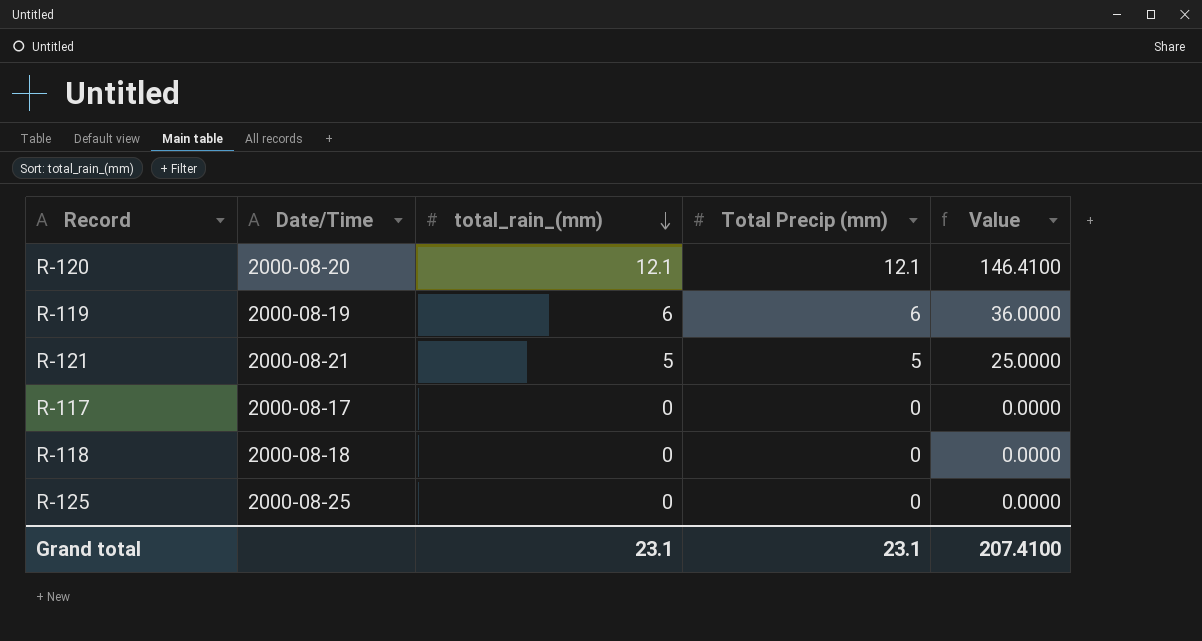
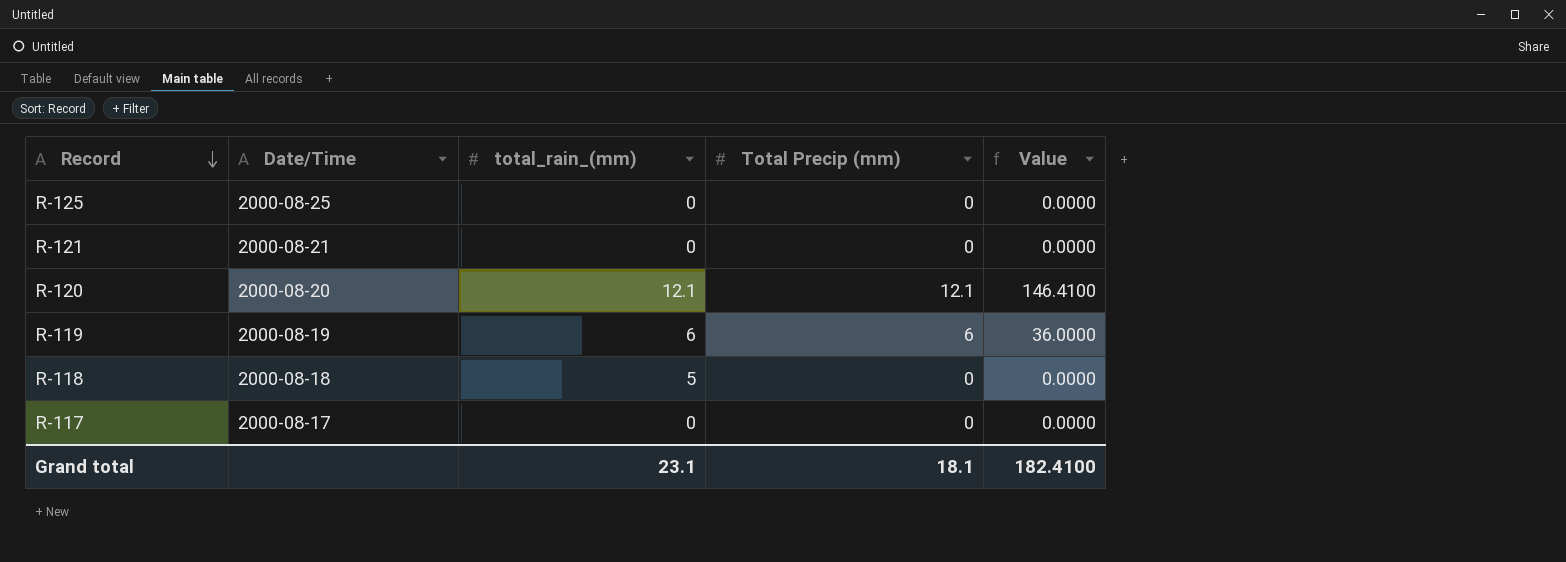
row order: total_rain_(mm) descending -> Record descending
R-121 | total_rain_(mm): 5 -> 0
R-121 | Total Precip (mm): 5 -> 0
R-121 | Value: 25.0000 -> 0.0000
R-118 | total_rain_(mm): 0 -> 5
Grand total | Total Precip (mm): 23.1 -> 18.1
Grand total | Value: 207.4100 -> 182.4100

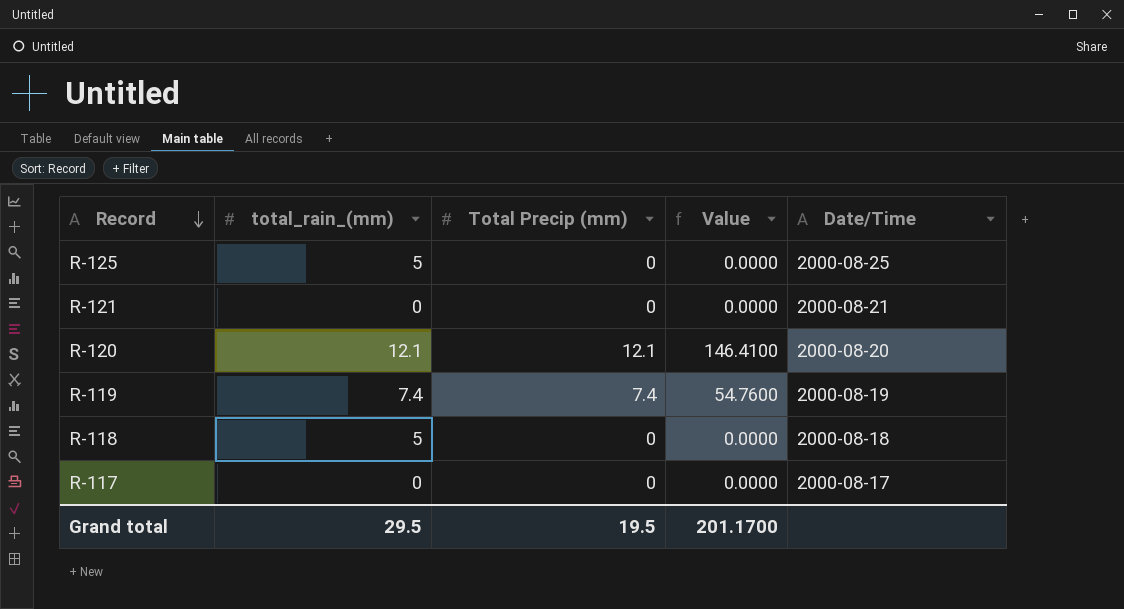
column Date/Time | position: 2 -> 5
R-125 | total_rain_(mm): 0 -> 5
R-119 | total_rain_(mm): 6 -> 7.4
R-119 | Total Precip (mm): 6 -> 7.4
R-119 | Value: 36.0000 -> 54.7600
Grand total | total_rain_(mm): 23.1 -> 29.5
Grand total | Total Precip (mm): 18.1 -> 19.5
Grand total | Value: 182.4100 -> 201.1700

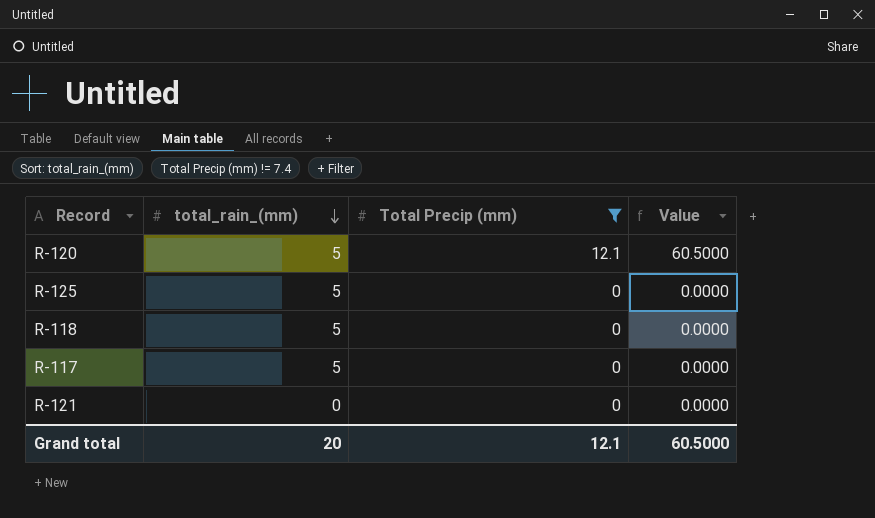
filter: none -> Total Precip (mm) != 7.4
row order: Record descending -> total_rain_(mm) descending
column Date/Time | position: 5 -> none
R-120 | total_rain_(mm): 12.1 -> 5
R-120 | Value: 146.4100 -> 60.5000
R-117 | total_rain_(mm): 0 -> 5
Grand total | total_rain_(mm): 29.5 -> 20
Grand total | Total Precip (mm): 19.5 -> 12.1
Grand total | Value: 201.1700 -> 60.5000

